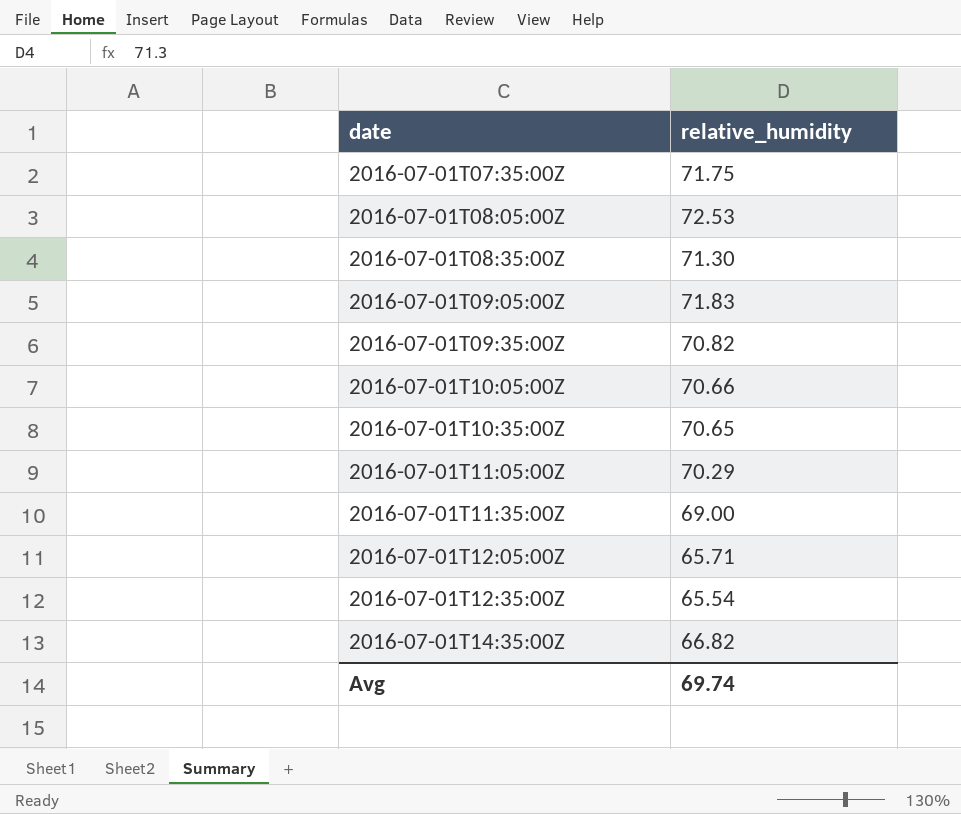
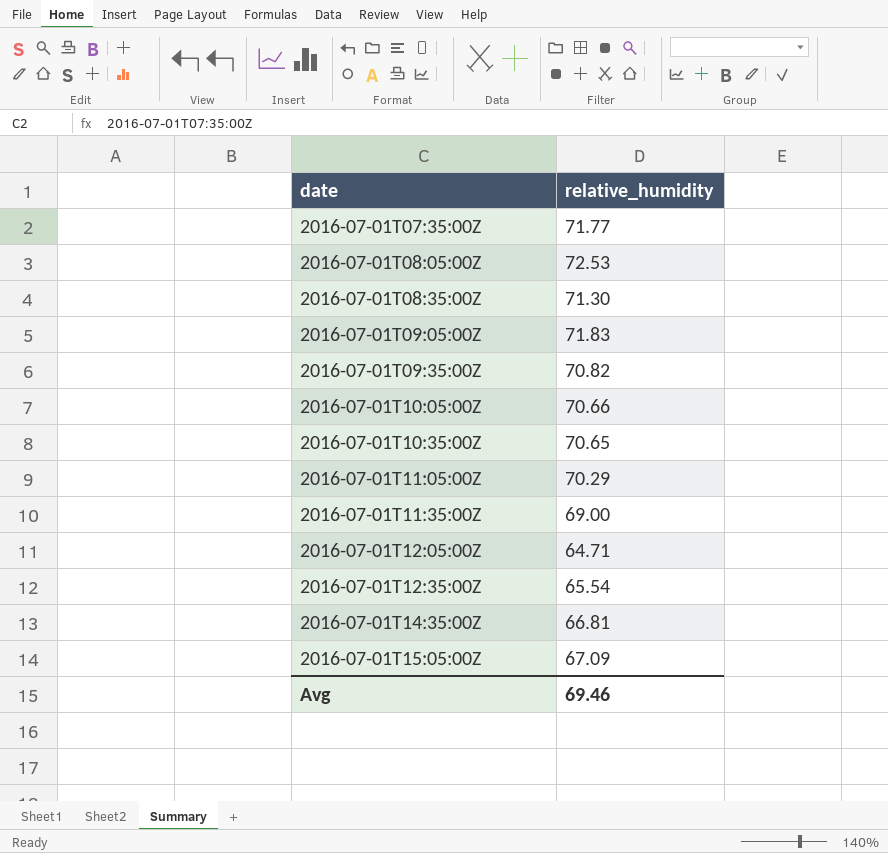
2016-07-01T07:35:00Z | relative_humidity: 71.75 -> 71.77
2016-07-01T12:05:00Z | relative_humidity: 65.71 -> 64.71
2016-07-01T14:35:00Z | relative_humidity: 66.82 -> 66.81
row 2016-07-01T15:05:00Z: none -> 67.09
Avg | relative_humidity: 69.74 -> 69.46

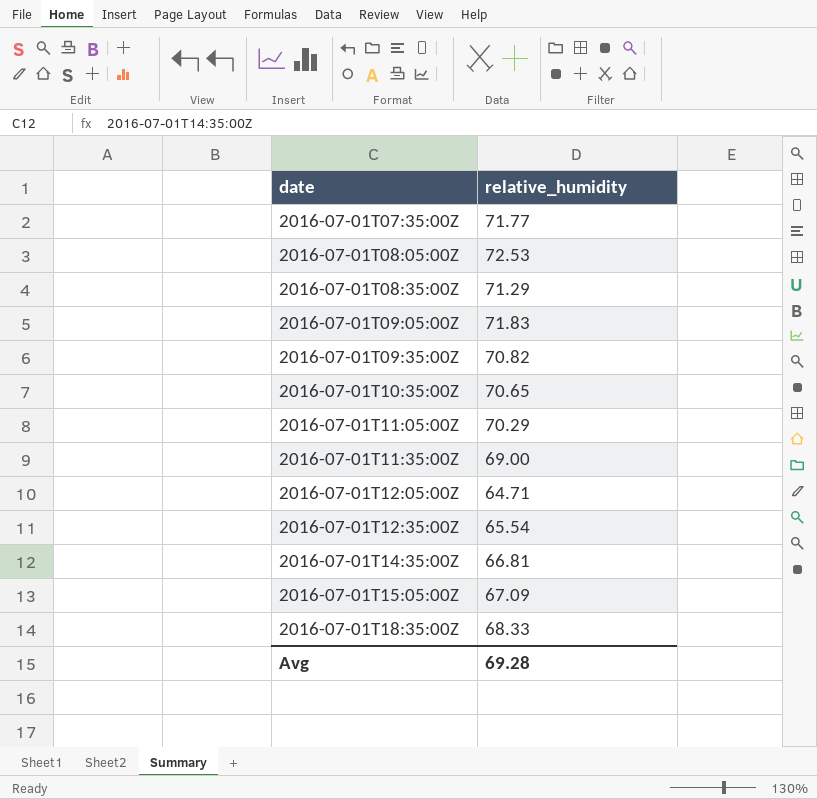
row 2016-07-01T10:05:00Z: 70.66 -> none
2016-07-01T08:35:00Z | relative_humidity: 71.30 -> 71.29
row 2016-07-01T18:35:00Z: none -> 68.33
Avg | relative_humidity: 69.46 -> 69.28

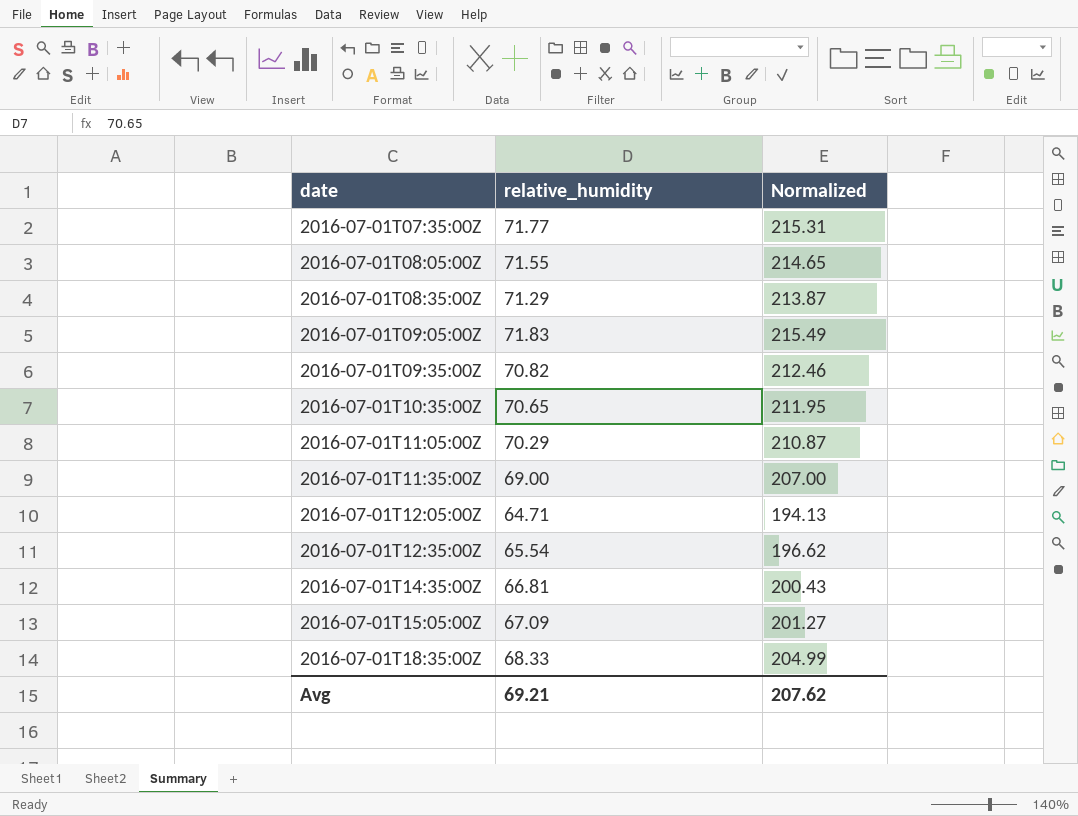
column Normalized | formula: none -> [relative_humidity] * 3
2016-07-01T08:05:00Z | relative_humidity: 72.53 -> 71.55
Avg | relative_humidity: 69.28 -> 69.21

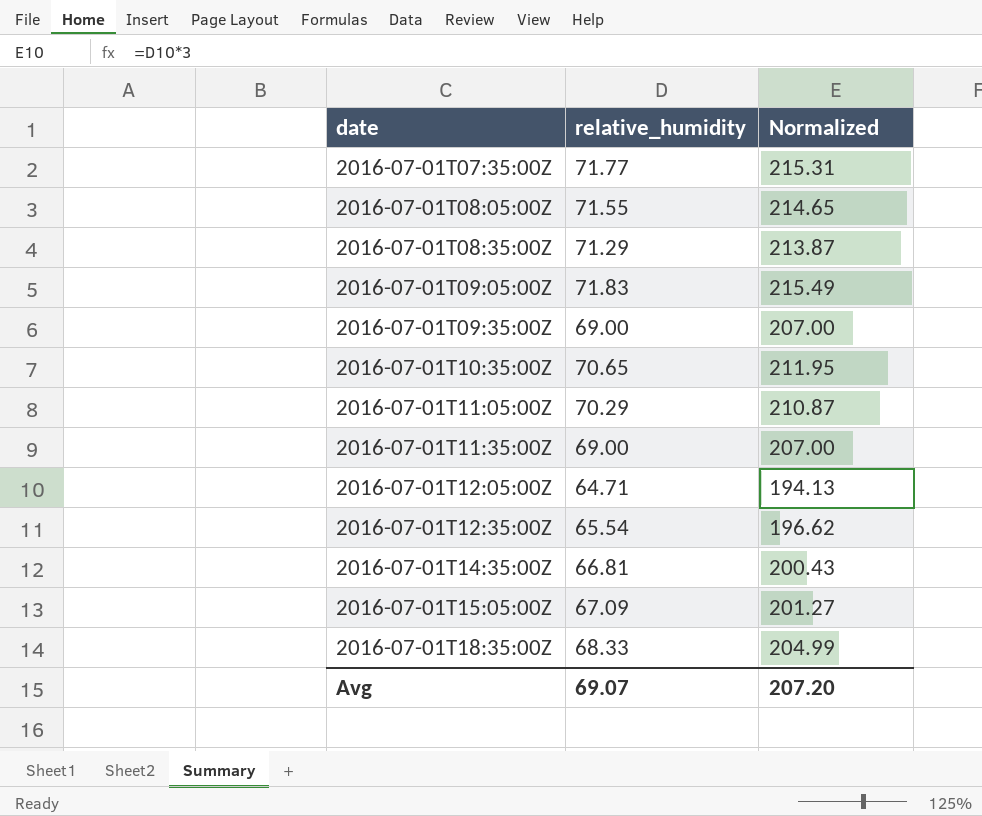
2016-07-01T09:35:00Z | relative_humidity: 70.82 -> 69.00
2016-07-01T09:35:00Z | Normalized: 212.46 -> 207.00
Avg | relative_humidity: 69.21 -> 69.07
Avg | Normalized: 207.62 -> 207.20

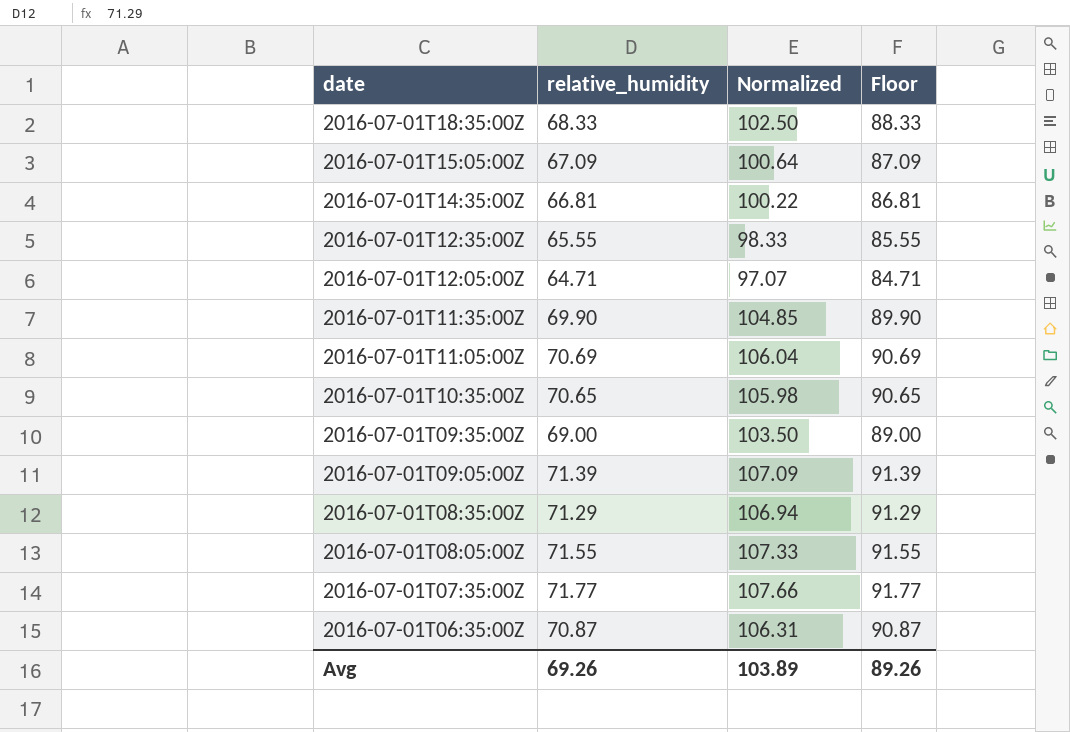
row order: date ascending -> date descending
column Normalized | formula: [relative_humidity] * 3 -> [relative_humidity] * 1.5
column Floor | formula: none -> [relative_humidity] + 20
2016-07-01T12:35:00Z | relative_humidity: 65.54 -> 65.55
2016-07-01T11:35:00Z | relative_humidity: 69.00 -> 69.90
2016-07-01T11:05:00Z | relative_humidity: 70.29 -> 70.69
2016-07-01T09:05:00Z | relative_humidity: 71.83 -> 71.39
row 2016-07-01T06:35:00Z: none -> 70.87 | 106.31 | 90.87
Avg | relative_humidity: 69.07 -> 69.26
Avg | Normalized: 207.20 -> 103.89

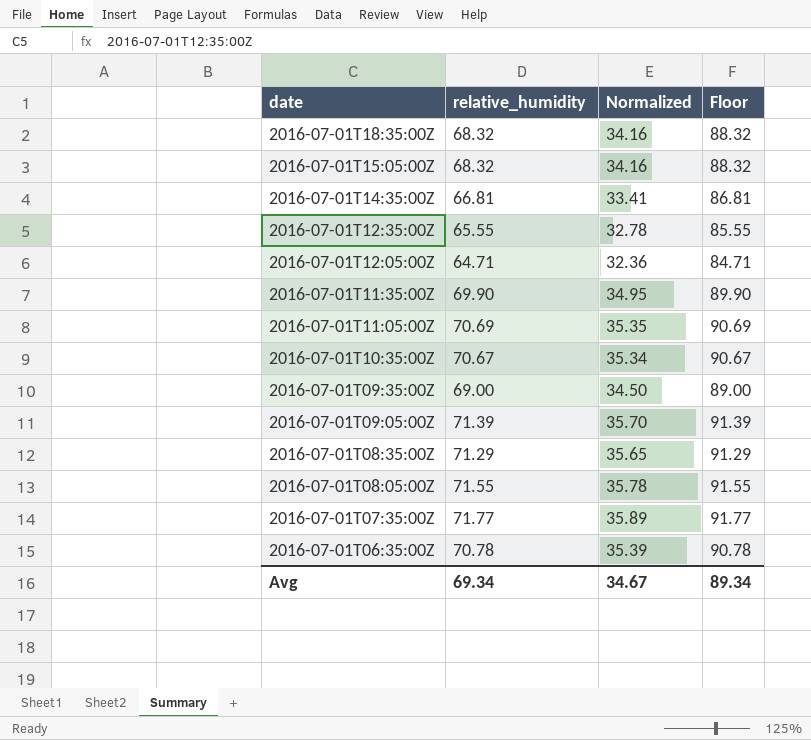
column Normalized | formula: [relative_humidity] * 1.5 -> [relative_humidity] * 0.5
2016-07-01T18:35:00Z | relative_humidity: 68.33 -> 68.32
2016-07-01T18:35:00Z | Floor: 88.33 -> 88.32
2016-07-01T15:05:00Z | relative_humidity: 67.09 -> 68.32
2016-07-01T15:05:00Z | Floor: 87.09 -> 88.32
2016-07-01T10:35:00Z | relative_humidity: 70.65 -> 70.67
2016-07-01T10:35:00Z | Floor: 90.65 -> 90.67
2016-07-01T06:35:00Z | relative_humidity: 70.87 -> 70.78
2016-07-01T06:35:00Z | Floor: 90.87 -> 90.78
Avg | relative_humidity: 69.26 -> 69.34
Avg | Normalized: 103.89 -> 34.67
Avg | Floor: 89.26 -> 89.34

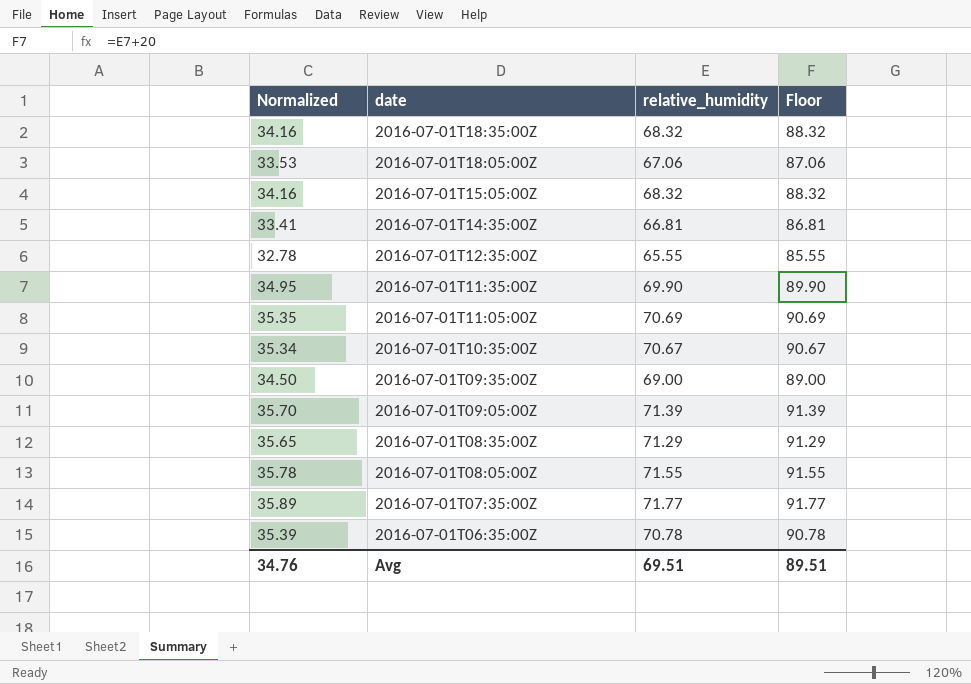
column Normalized | position: 3 -> 1
row 2016-07-01T12:05:00Z: 64.71 | 32.36 | 84.71 -> none
row 2016-07-01T18:05:00Z: none -> 33.53 | 67.06 | 87.06
Avg | Normalized: 34.67 -> 34.76
Avg | relative_humidity: 69.34 -> 69.51
Avg | Floor: 89.34 -> 89.51

